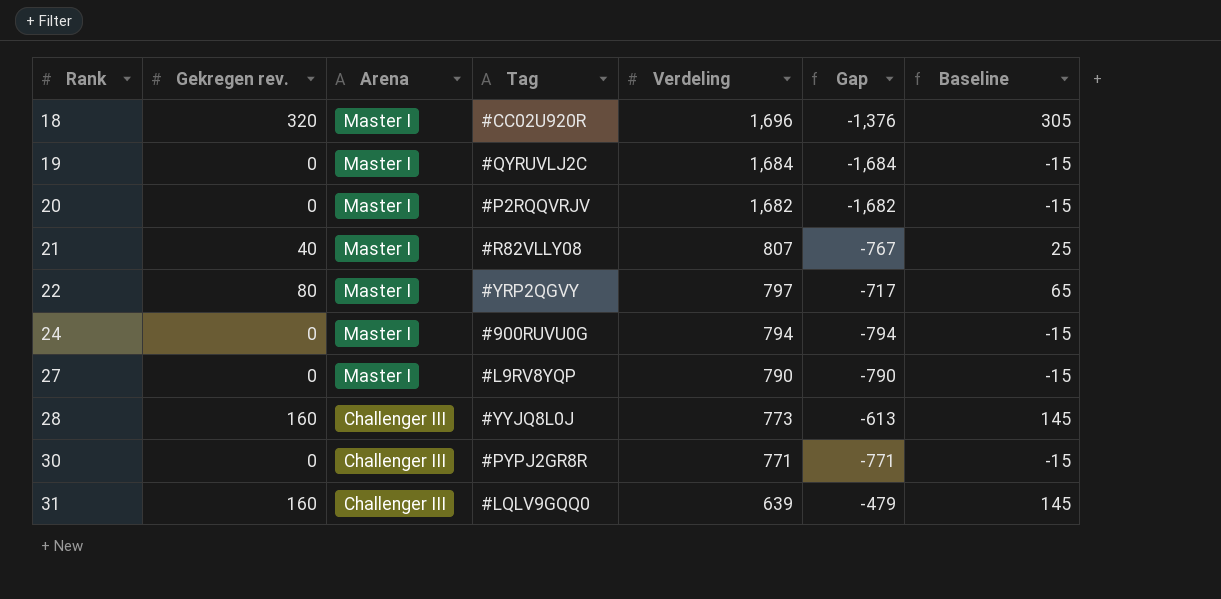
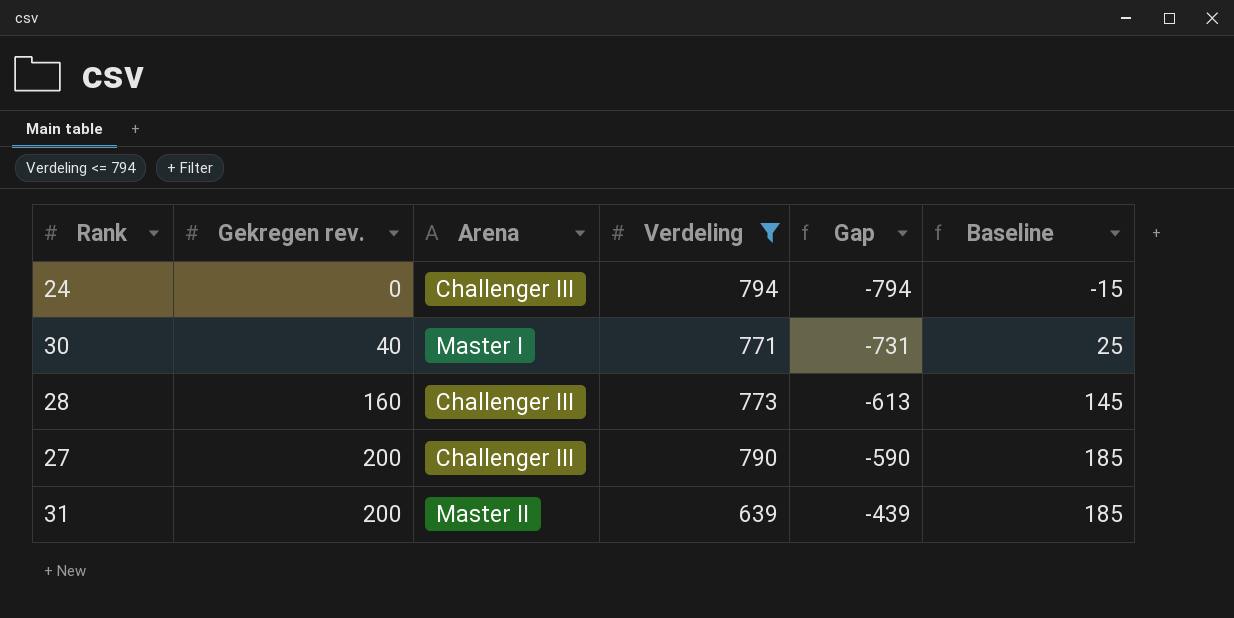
filter: none -> Verdeling <= 794
row order: Rank ascending -> Gekregen rev. ascending
column Tag | position: 4 -> none
24 | Arena: Master I -> Challenger III
30 | Gekregen rev.: 0 -> 40
30 | Arena: Challenger III -> Master I
30 | Gap: -771 -> -731
30 | Baseline: -15 -> 25
27 | Gekregen rev.: 0 -> 200
27 | Arena: Master I -> Challenger III
27 | Gap: -790 -> -590
27 | Baseline: -15 -> 185
31 | Gekregen rev.: 160 -> 200
31 | Arena: Challenger III -> Master II
31 | Gap: -479 -> -439
31 | Baseline: 145 -> 185

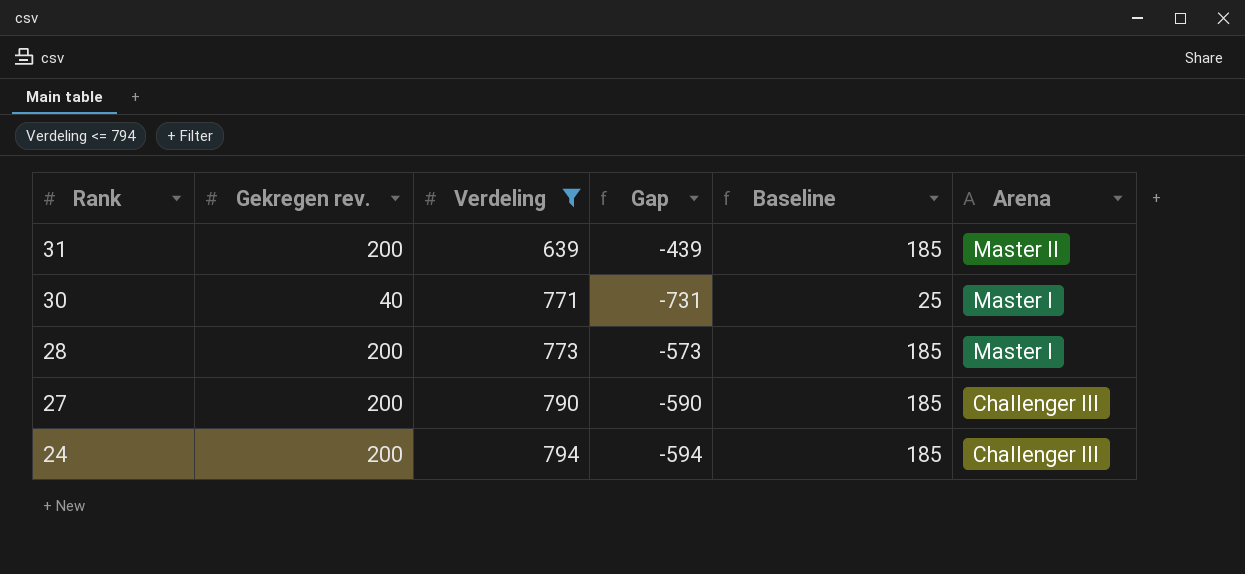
row order: Gekregen rev. ascending -> Rank descending
column Arena | position: 3 -> 6
28 | Gekregen rev.: 160 -> 200
28 | Gap: -613 -> -573
28 | Baseline: 145 -> 185
28 | Arena: Challenger III -> Master I
24 | Gekregen rev.: 0 -> 200
24 | Gap: -794 -> -594
24 | Baseline: -15 -> 185

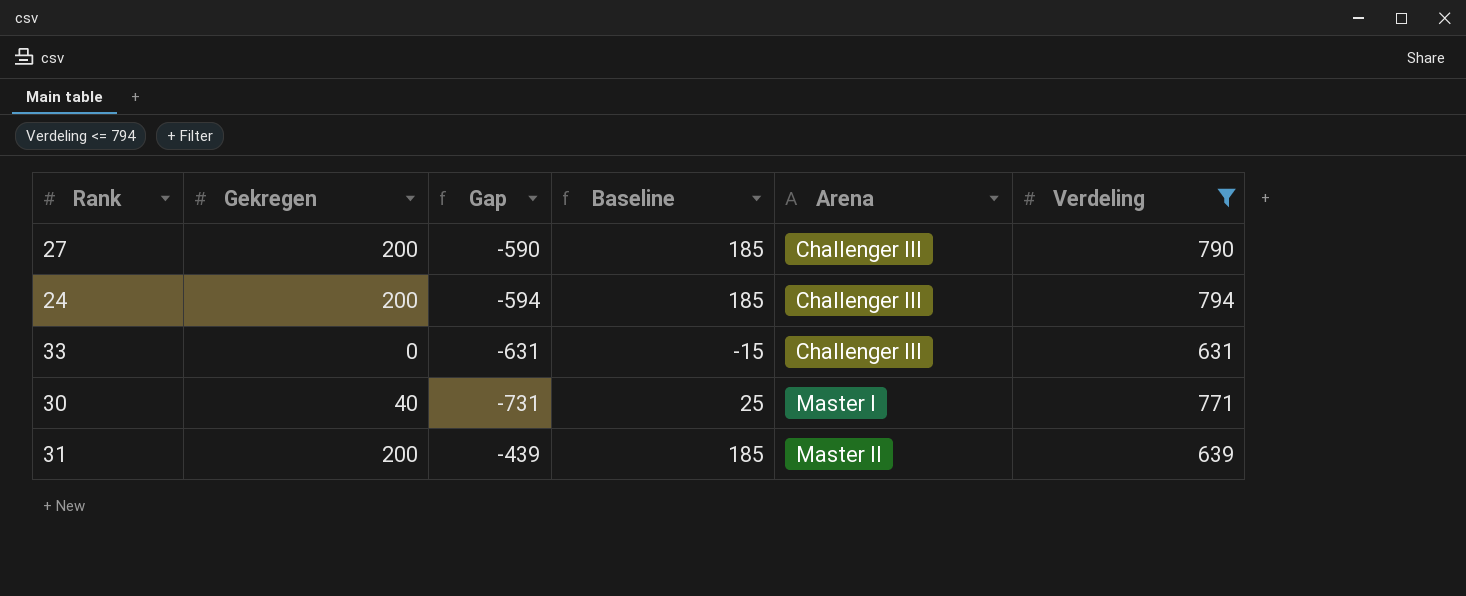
row order: Rank descending -> Arena ascending
column name: Gekregen rev. -> Gekregen
column Verdeling | position: 3 -> 6
row 28: 200 | 773 | -573 | 185 | Master I -> none
row 33: none -> 0 | -631 | -15 | Challenger III | 631

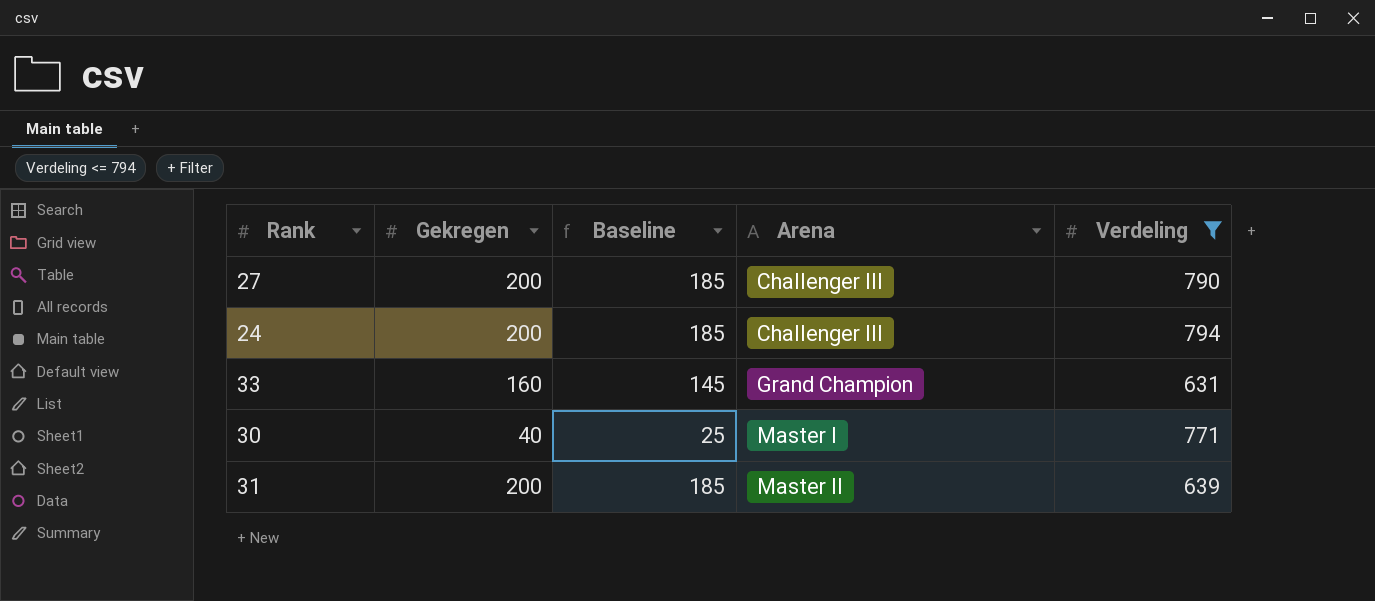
column Gap | formula: [Gekregen] - [Verdeling] -> none
33 | Gekregen: 0 -> 160
33 | Baseline: -15 -> 145
33 | Arena: Challenger III -> Grand Champion

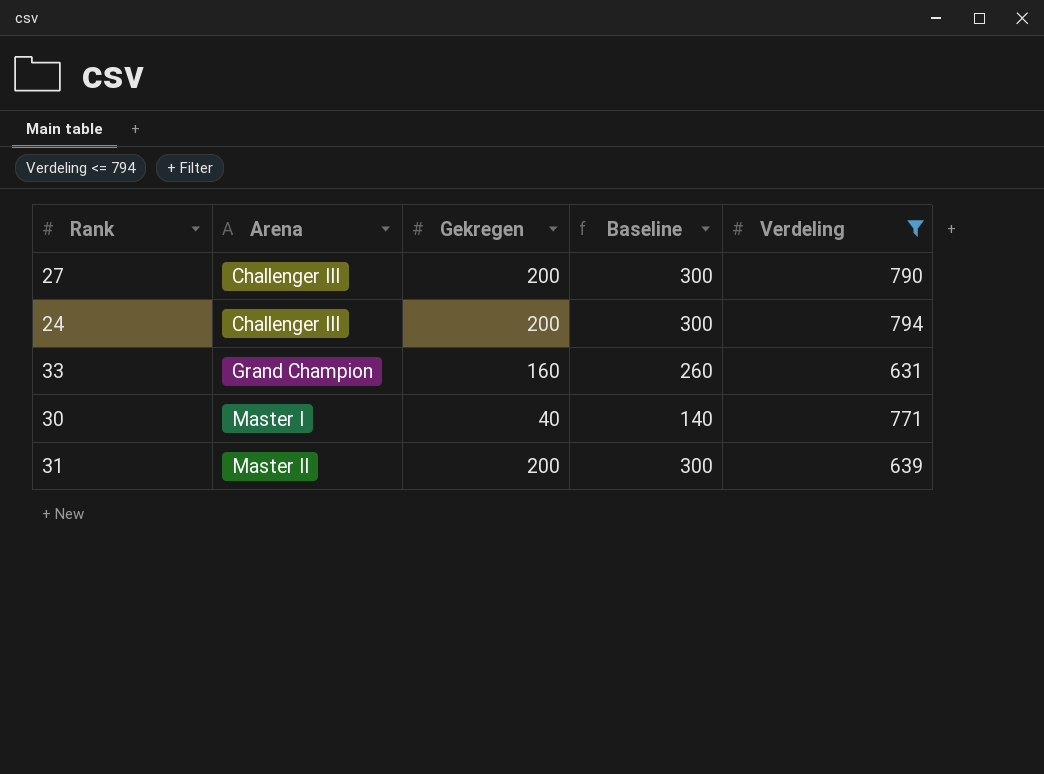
column Arena | position: 4 -> 2
column Baseline | formula: [Gekregen] - 15 -> [Gekregen] + 100

